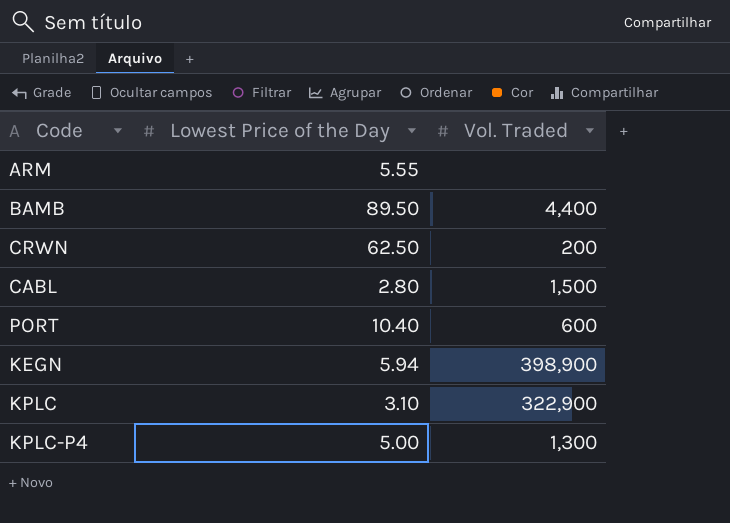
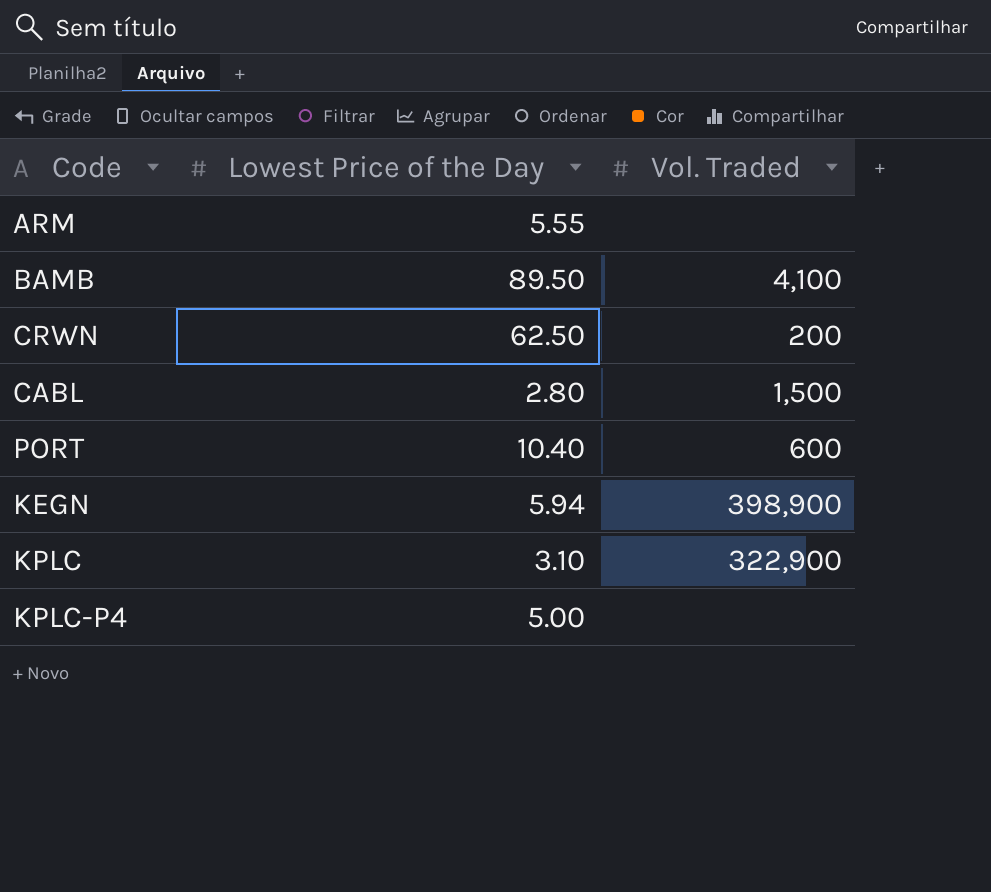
BAMB | Vol. Traded: 4,400 -> 4,100
KPLC-P4 | Vol. Traded: 1,300 -> none

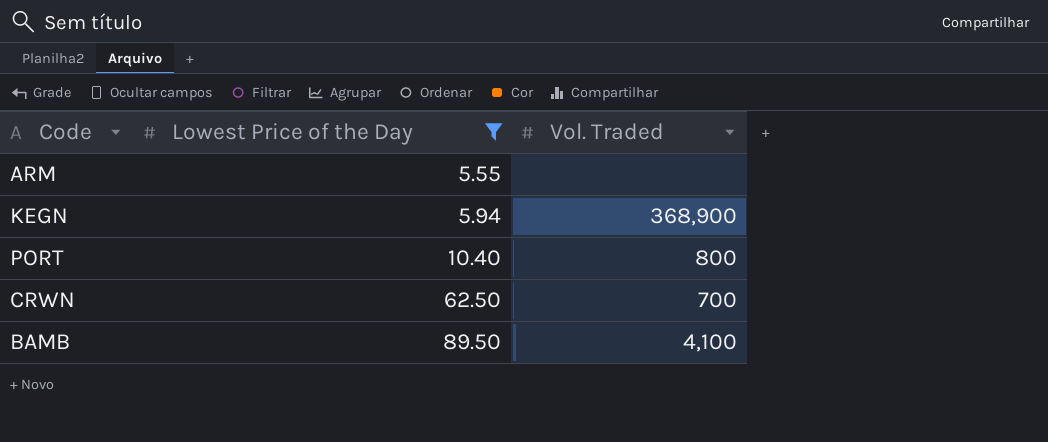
filter: none -> Lowest Price of the Day >= 5.55
row order: none -> Lowest Price of the Day ascending
KEGN | Vol. Traded: 398,900 -> 368,900
PORT | Vol. Traded: 600 -> 800
CRWN | Vol. Traded: 200 -> 700

